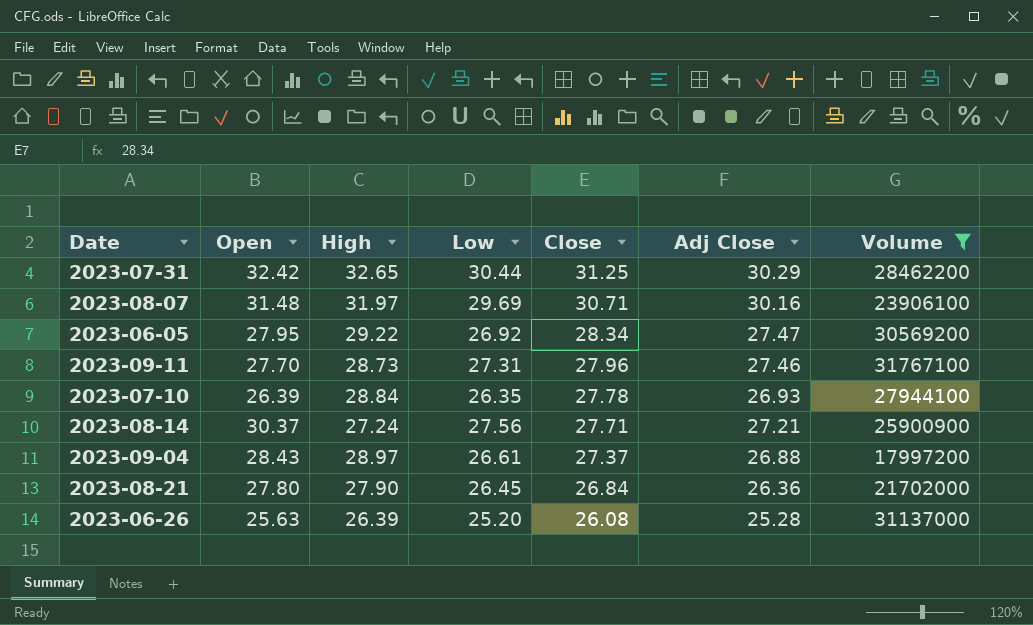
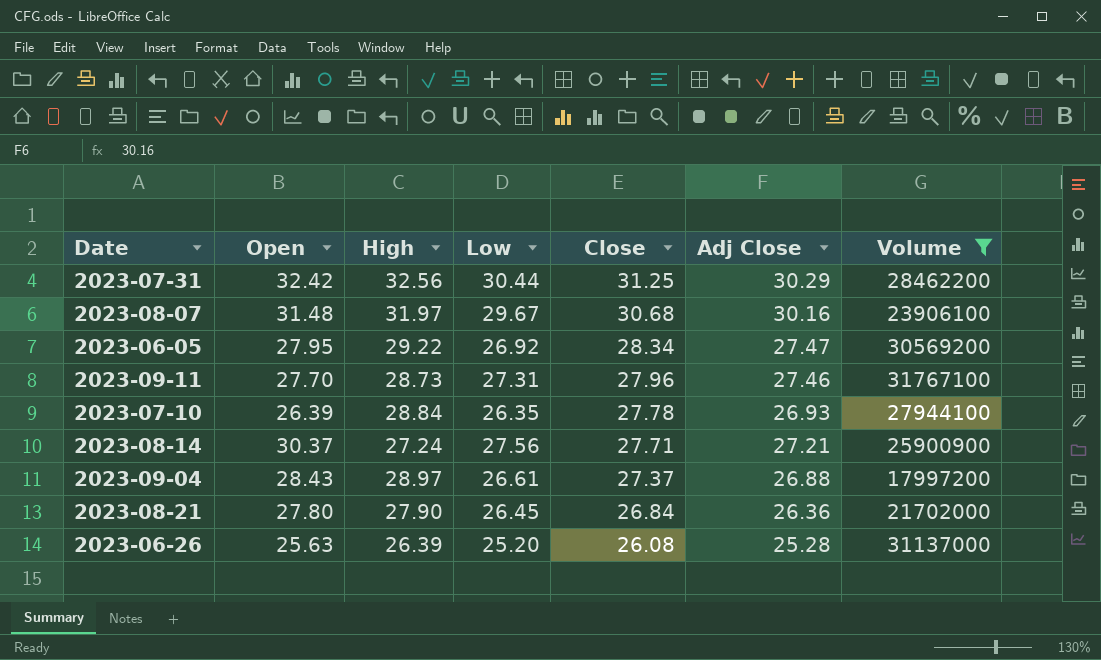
2023-07-31 | High: 32.65 -> 32.56
2023-08-07 | Low: 29.69 -> 29.67
2023-08-07 | Close: 30.71 -> 30.68

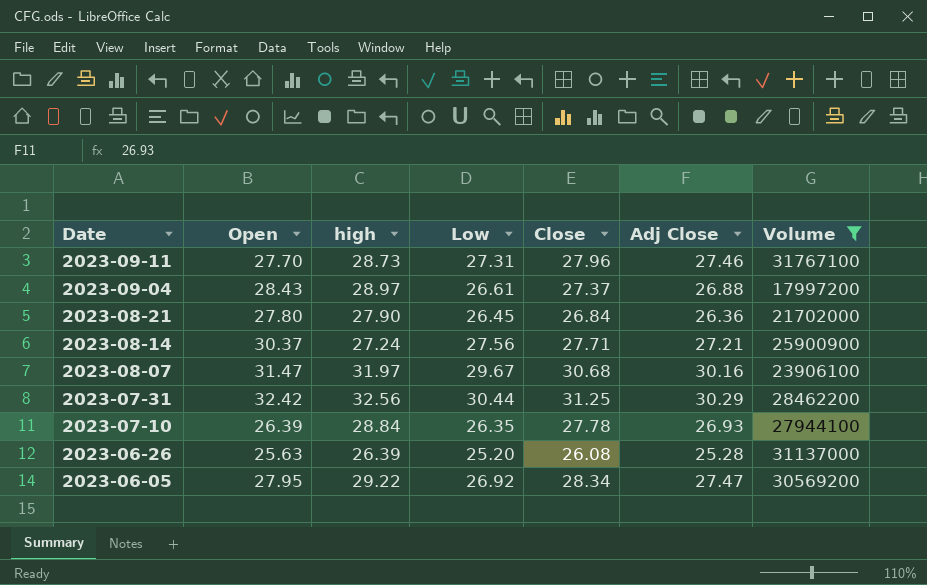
row order: Close descending -> Date descending
column name: High -> high
2023-08-07 | Open: 31.48 -> 31.47

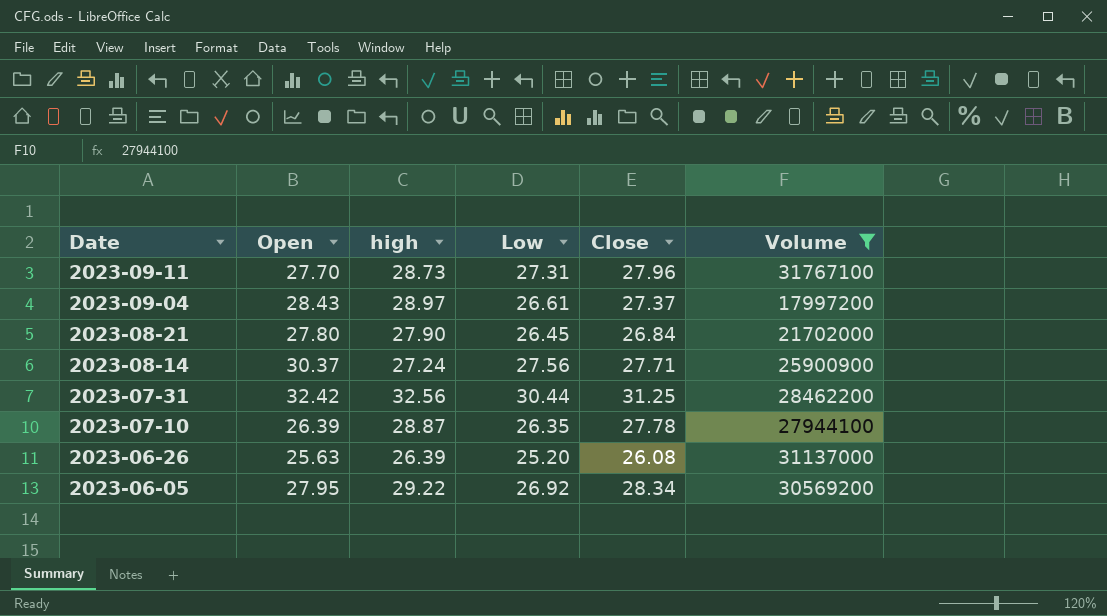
column Adj Close | position: 6 -> none
row 2023-08-07: 31.47 | 31.97 | 29.67 | 30.68 | 30.16 | 23906100 -> none
2023-07-10 | high: 28.84 -> 28.87

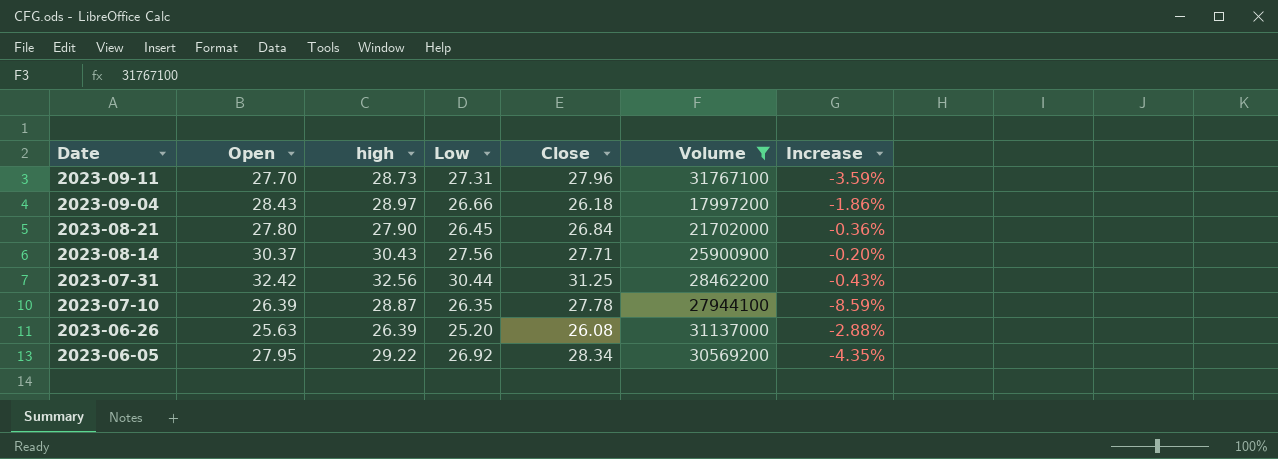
column Increase | formula: none -> ([Open] - [high]) / [high]
2023-09-04 | Low: 26.61 -> 26.66
2023-09-04 | Close: 27.37 -> 26.18
2023-08-14 | high: 27.24 -> 30.43

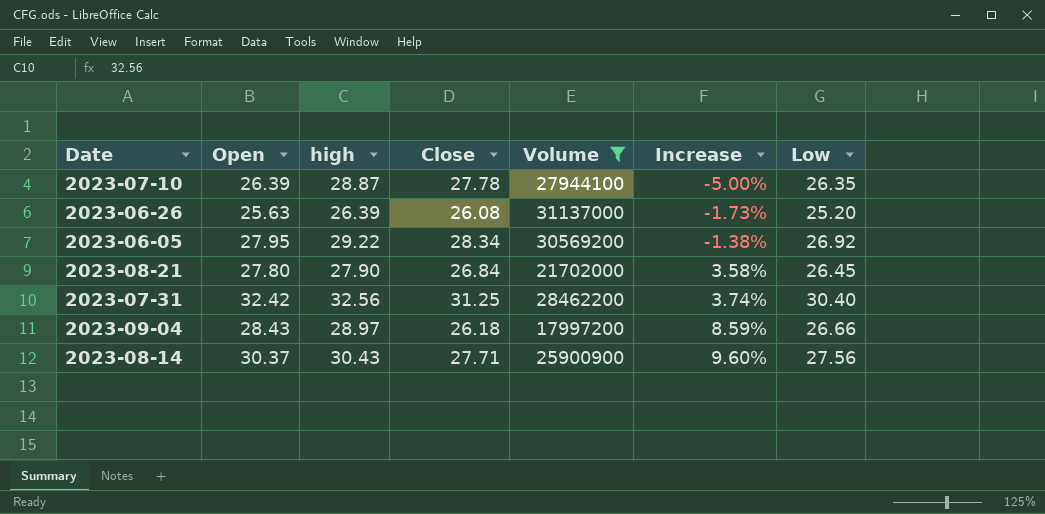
row order: Date descending -> Increase ascending
column Increase | formula: ([Open] - [high]) / [high] -> ([Open] - [Close]) / [Close]
column Low | position: 4 -> 7
row 2023-09-11: 27.70 | 28.73 | 27.31 | 27.96 | 31767100 | -3.59% -> none
2023-07-31 | Low: 30.44 -> 30.40

